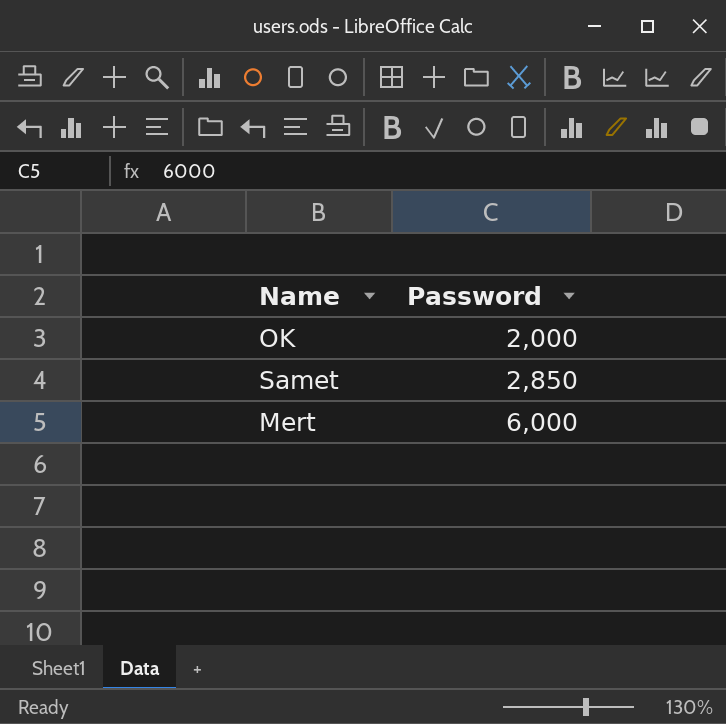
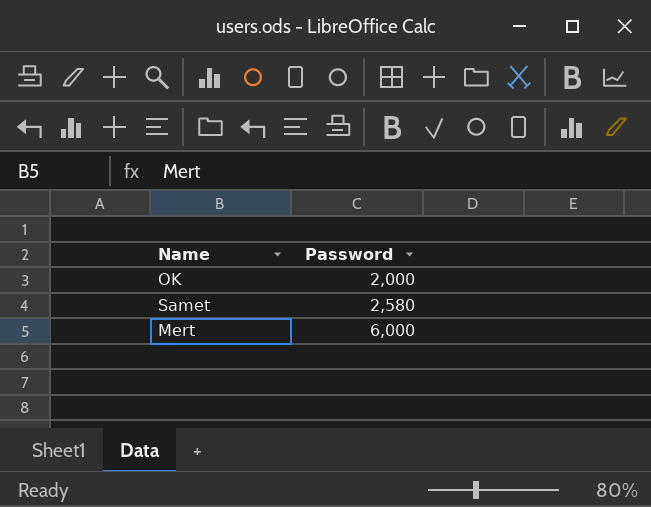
Samet | Password: 2,850 -> 2,580

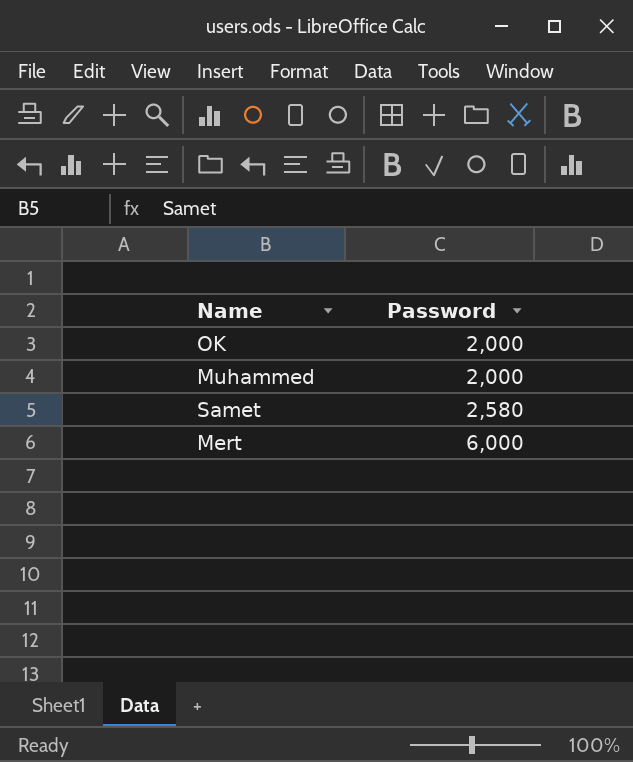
row Muhammed: none -> 2,000

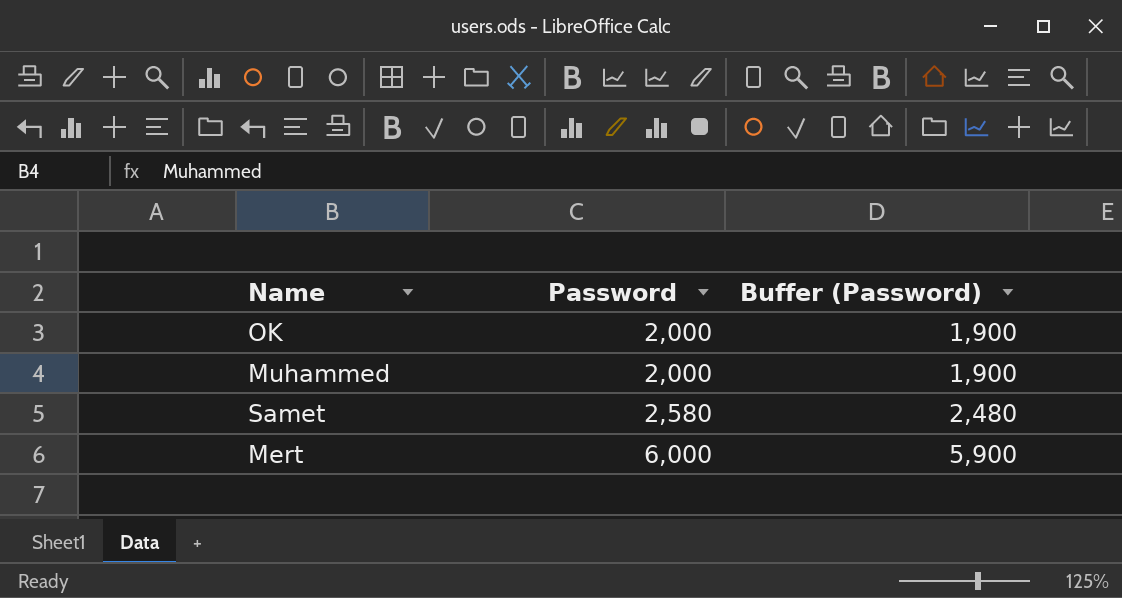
column Buffer (Password) | formula: none -> [Password] - 100

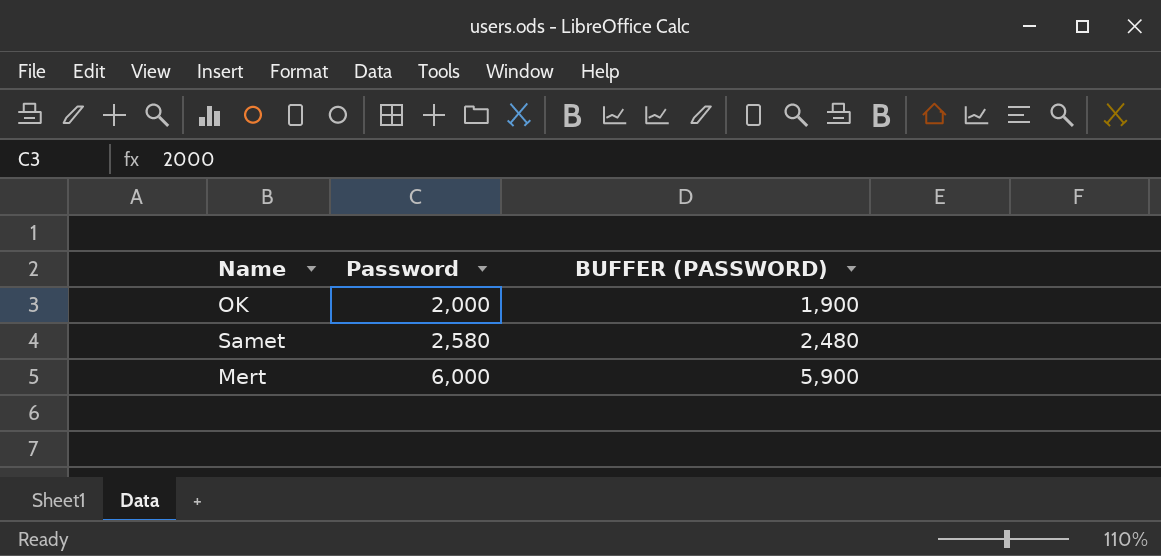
column name: Buffer (Password) -> BUFFER (PASSWORD)
row Muhammed: 2,000 | 1,900 -> none

